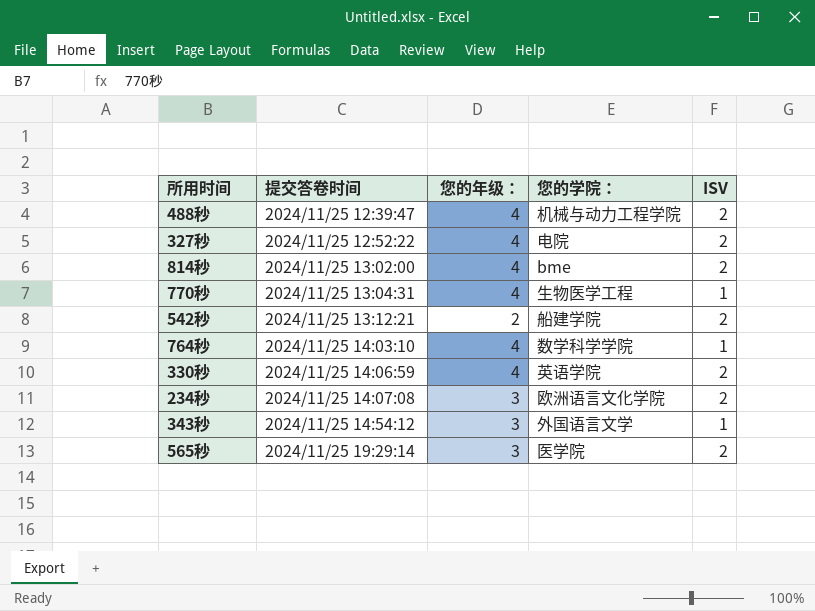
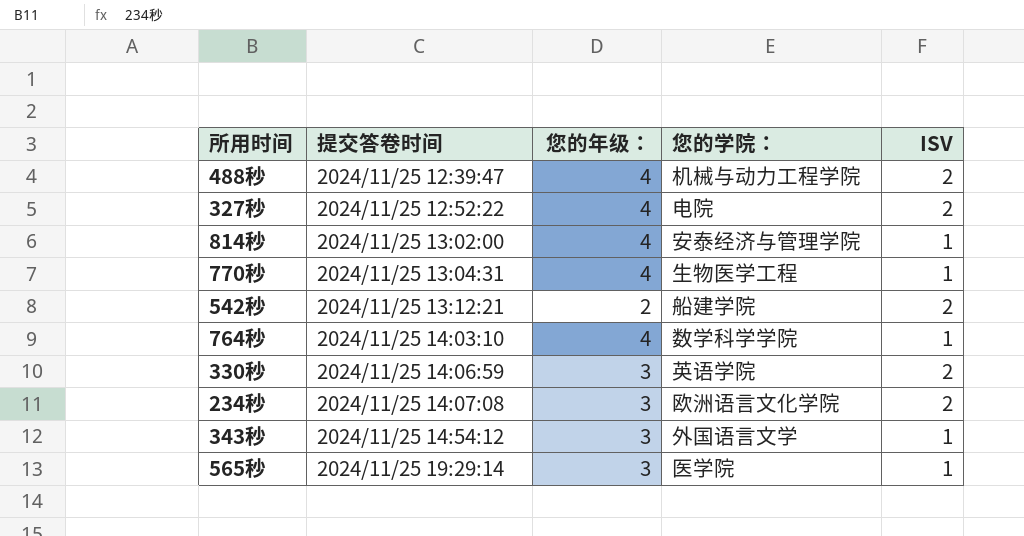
814秒 | 您的学院：: bme -> 安泰经济与管理学院
814秒 | ISV: 2 -> 1
330秒 | 您的年级：: 4 -> 3
565秒 | ISV: 2 -> 1

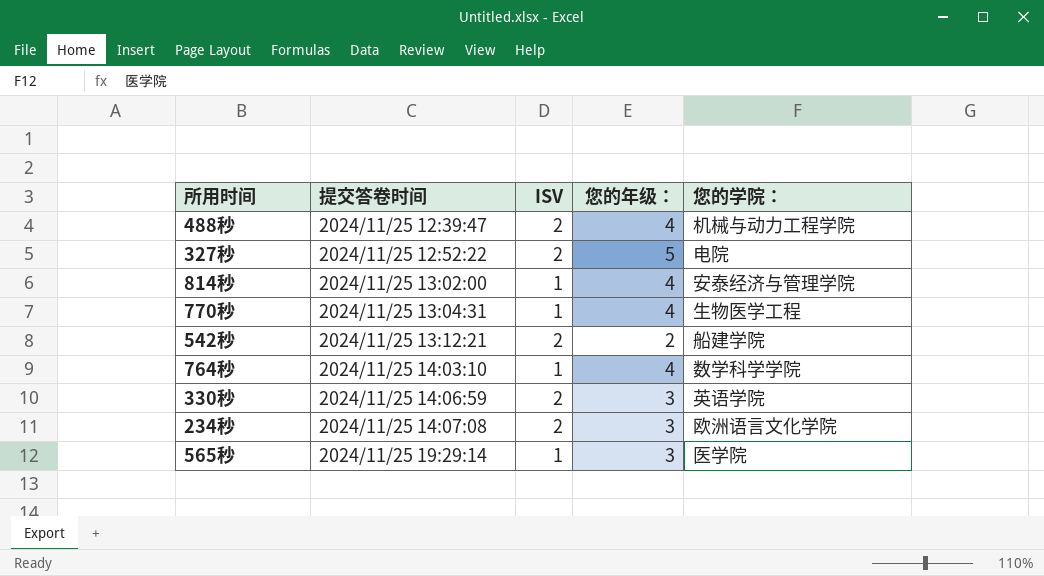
column ISV | position: 5 -> 3
row 343秒: 2024/11/25 14:54:12 | 3 | 外国语言文学 | 1 -> none
327秒 | 您的年级：: 4 -> 5

